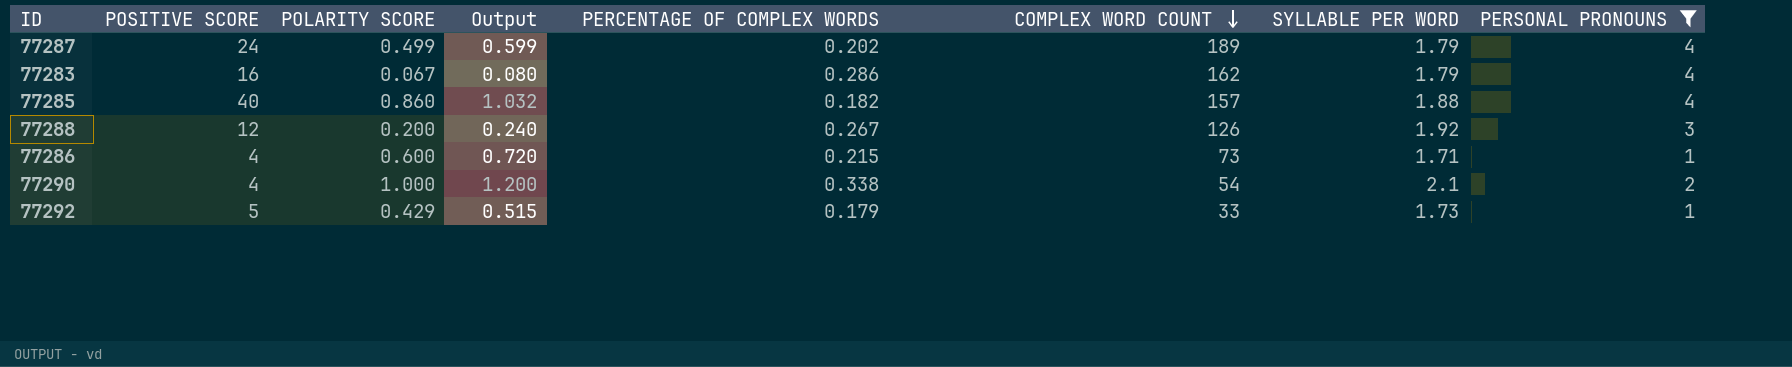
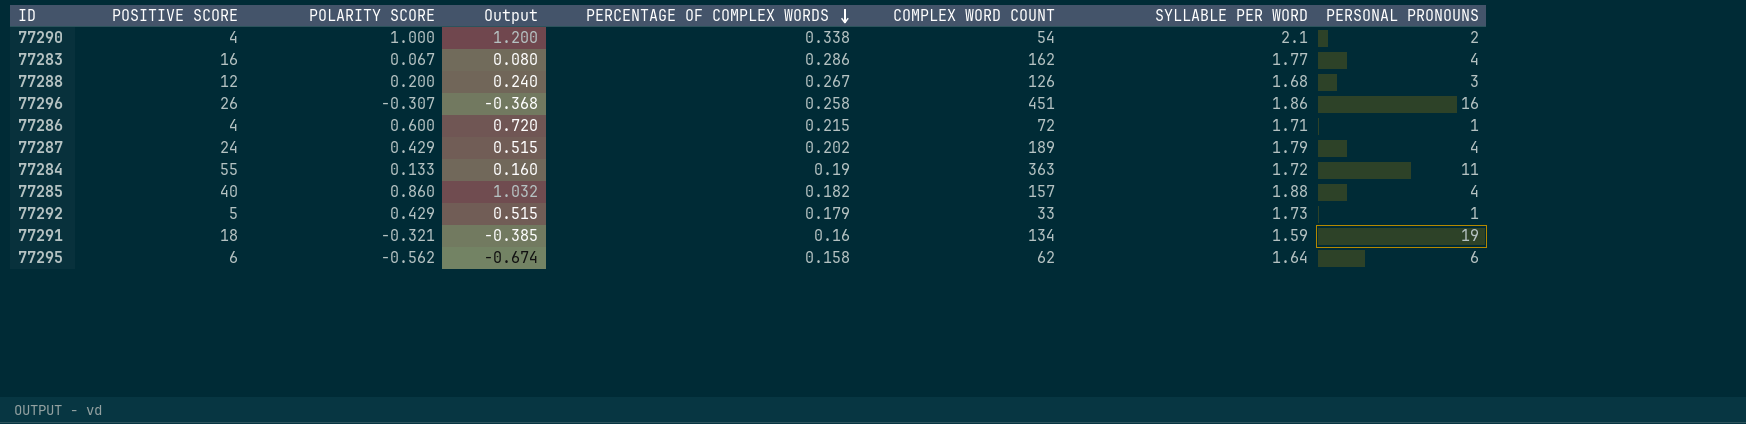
filter: PERSONAL PRONOUNS <= 4 -> none
row order: COMPLEX WORD COUNT descending -> PERCENTAGE OF COMPLEX WORDS descending
77283 | SYLLABLE PER WORD: 1.79 -> 1.77
77288 | SYLLABLE PER WORD: 1.92 -> 1.68
77286 | COMPLEX WORD COUNT: 73 -> 72
77287 | POLARITY SCORE: 0.499 -> 0.429
77287 | Output: 0.599 -> 0.515

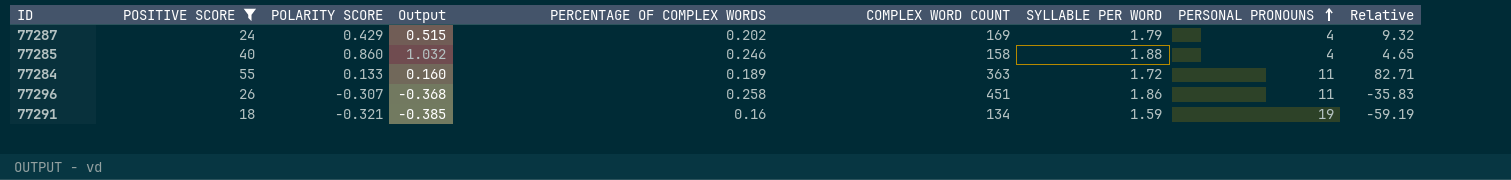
filter: none -> POSITIVE SCORE >= 18
row order: PERCENTAGE OF COMPLEX WORDS descending -> PERSONAL PRONOUNS ascending
column Relative | formula: none -> [PERSONAL PRONOUNS] / [POLARITY SCORE]
77287 | COMPLEX WORD COUNT: 189 -> 169
77285 | PERCENTAGE OF COMPLEX WORDS: 0.182 -> 0.246
77285 | COMPLEX WORD COUNT: 157 -> 158
77284 | PERCENTAGE OF COMPLEX WORDS: 0.19 -> 0.189
77296 | PERSONAL PRONOUNS: 16 -> 11

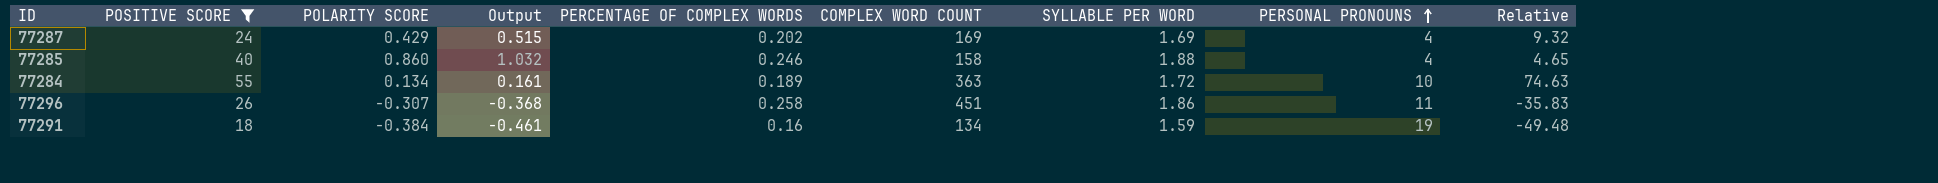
77287 | SYLLABLE PER WORD: 1.79 -> 1.69
77284 | POLARITY SCORE: 0.133 -> 0.134
77284 | Output: 0.160 -> 0.161
77284 | PERSONAL PRONOUNS: 11 -> 10
77284 | Relative: 82.71 -> 74.63
77291 | POLARITY SCORE: -0.321 -> -0.384
77291 | Output: -0.385 -> -0.461
77291 | Relative: -59.19 -> -49.48

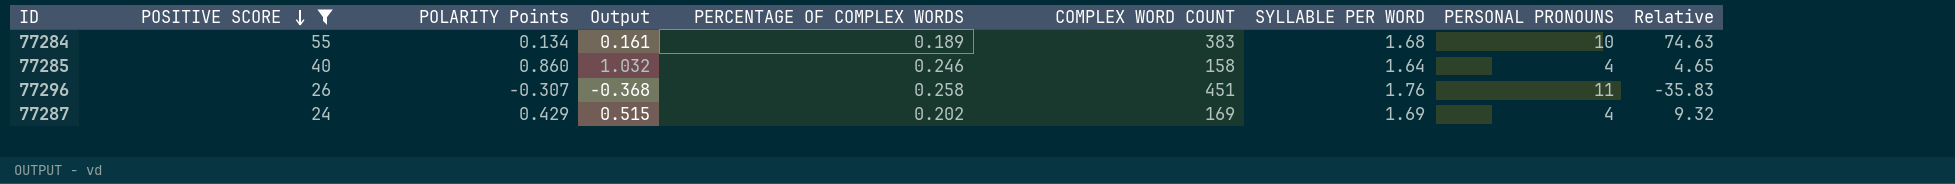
row order: PERSONAL PRONOUNS ascending -> POSITIVE SCORE descending
column name: POLARITY SCORE -> POLARITY Points
row 77291: 18 | -0.384 | -0.461 | 0.16 | 134 | 1.59 | 19 | -49.48 -> none
77284 | COMPLEX WORD COUNT: 363 -> 383
77284 | SYLLABLE PER WORD: 1.72 -> 1.68
77285 | SYLLABLE PER WORD: 1.88 -> 1.64
77296 | SYLLABLE PER WORD: 1.86 -> 1.76

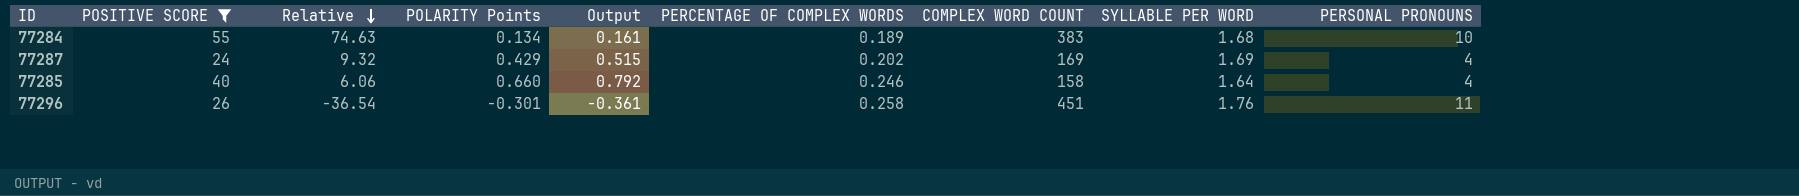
row order: POSITIVE SCORE descending -> Relative descending
column Relative | position: 9 -> 3
77285 | Relative: 4.65 -> 6.06
77285 | POLARITY Points: 0.860 -> 0.660
77285 | Output: 1.032 -> 0.792
77296 | Relative: -35.83 -> -36.54
77296 | POLARITY Points: -0.307 -> -0.301
77296 | Output: -0.368 -> -0.361

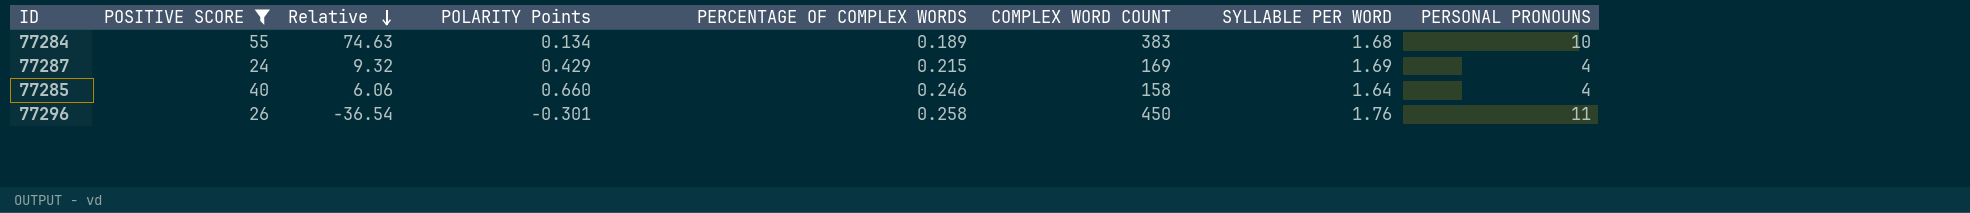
column Output | formula: [POLARITY Points] * 1.2 -> none
77287 | PERCENTAGE OF COMPLEX WORDS: 0.202 -> 0.215
77296 | COMPLEX WORD COUNT: 451 -> 450

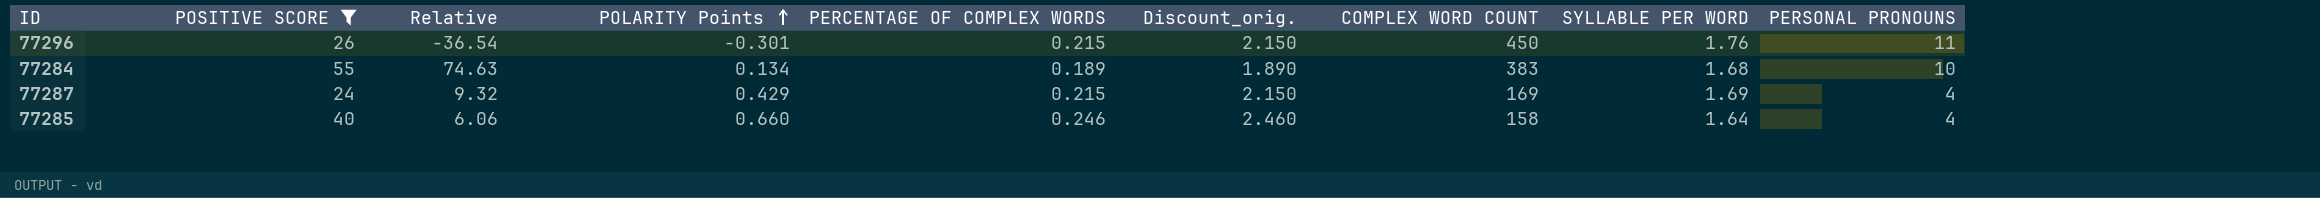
row order: Relative descending -> POLARITY Points ascending
column Discount_orig. | formula: none -> [PERCENTAGE OF COMPLEX WORDS] * 10
77296 | PERCENTAGE OF COMPLEX WORDS: 0.258 -> 0.215

